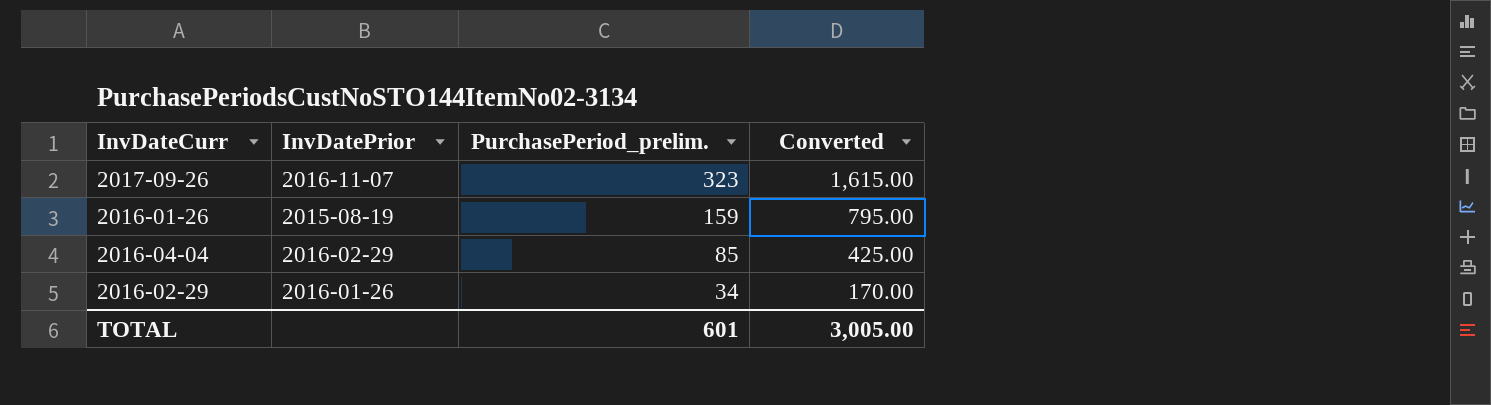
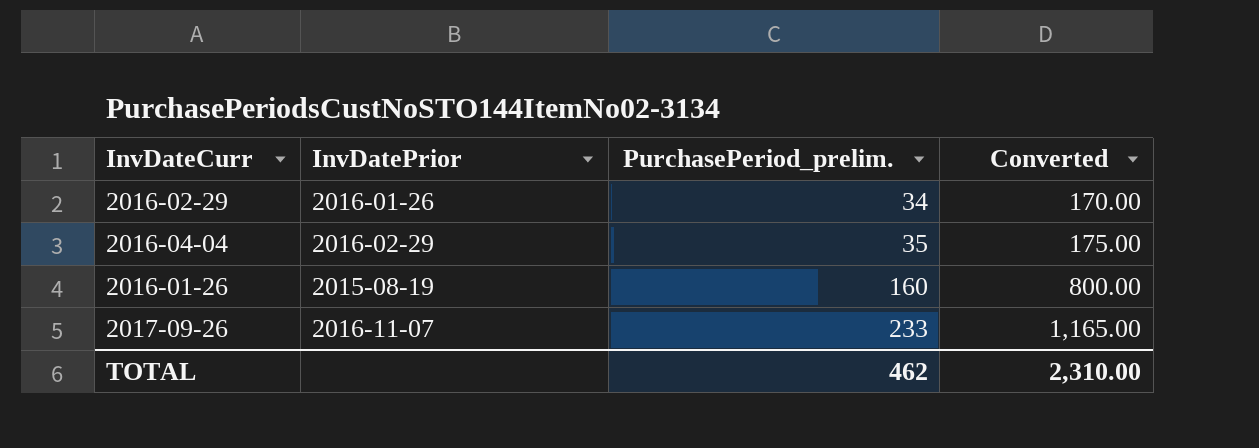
row order: PurchasePeriod_prelim. descending -> PurchasePeriod_prelim. ascending
2016-04-04 | PurchasePeriod_prelim.: 85 -> 35
2016-04-04 | Converted: 425.00 -> 175.00
2016-01-26 | PurchasePeriod_prelim.: 159 -> 160
2016-01-26 | Converted: 795.00 -> 800.00
2017-09-26 | PurchasePeriod_prelim.: 323 -> 233
2017-09-26 | Converted: 1,615.00 -> 1,165.00
TOTAL | PurchasePeriod_prelim.: 601 -> 462
TOTAL | Converted: 3,005.00 -> 2,310.00

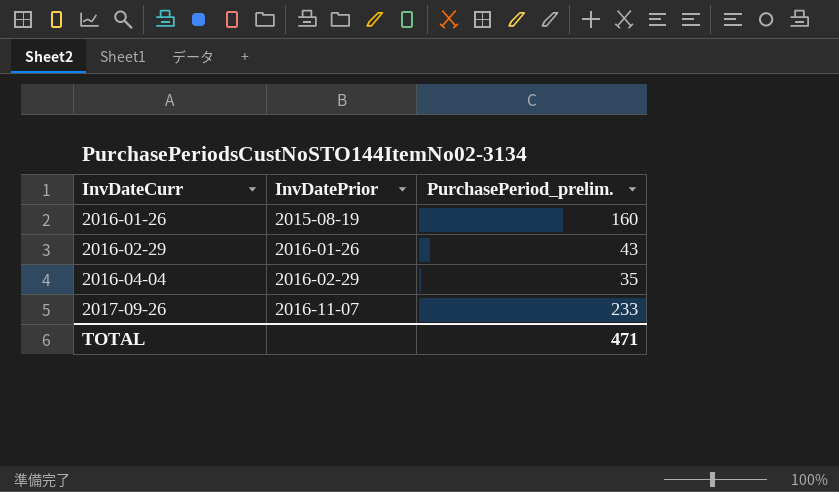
row order: PurchasePeriod_prelim. ascending -> InvDateCurr ascending
column Converted | formula: [PurchasePeriod_prelim.] * 5 -> none
2016-02-29 | PurchasePeriod_prelim.: 34 -> 43
TOTAL | PurchasePeriod_prelim.: 462 -> 471

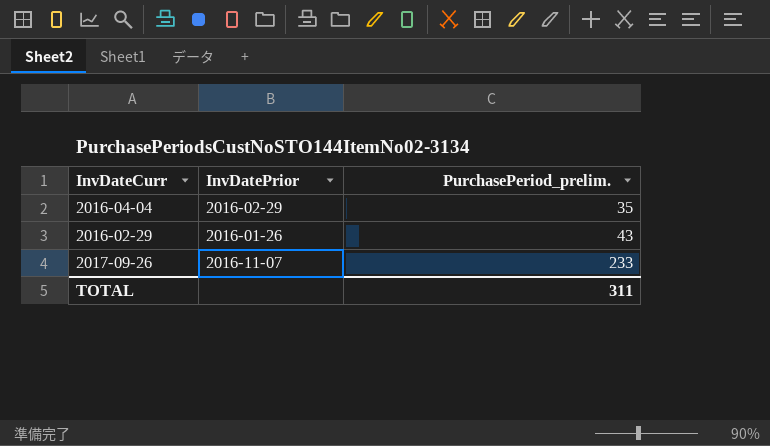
row order: InvDateCurr ascending -> PurchasePeriod_prelim. ascending
row 2016-01-26: 2015-08-19 | 160 -> none
TOTAL | PurchasePeriod_prelim.: 471 -> 311

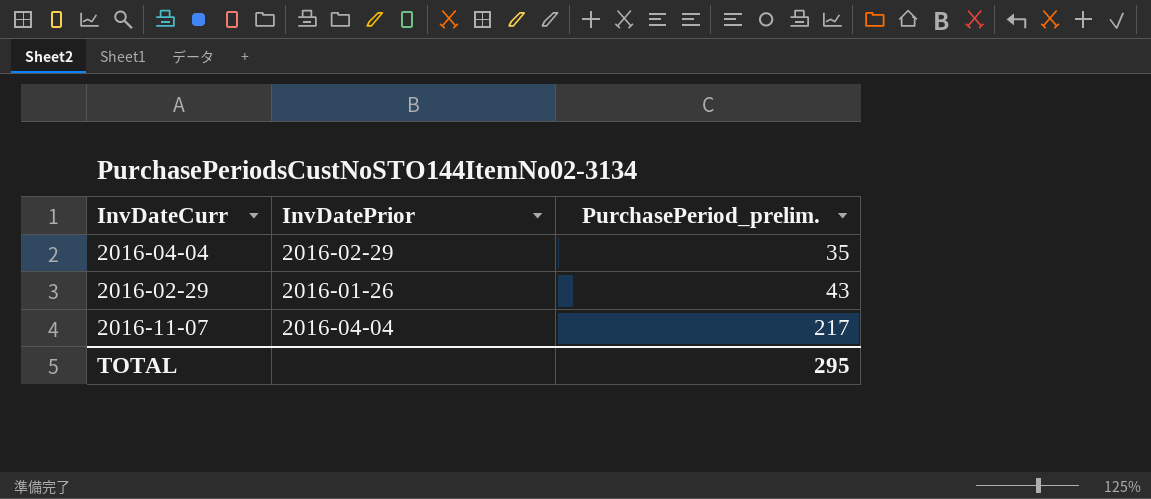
row 2017-09-26: 2016-11-07 | 233 -> none
row 2016-11-07: none -> 2016-04-04 | 217
TOTAL | PurchasePeriod_prelim.: 311 -> 295

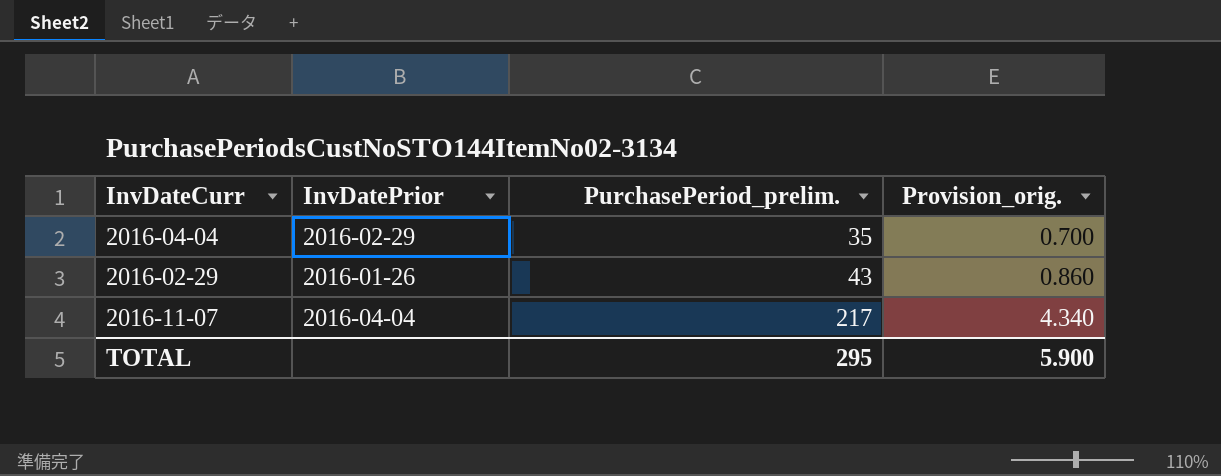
column Provision_orig. | formula: none -> [PurchasePeriod_prelim.] * 0.02

